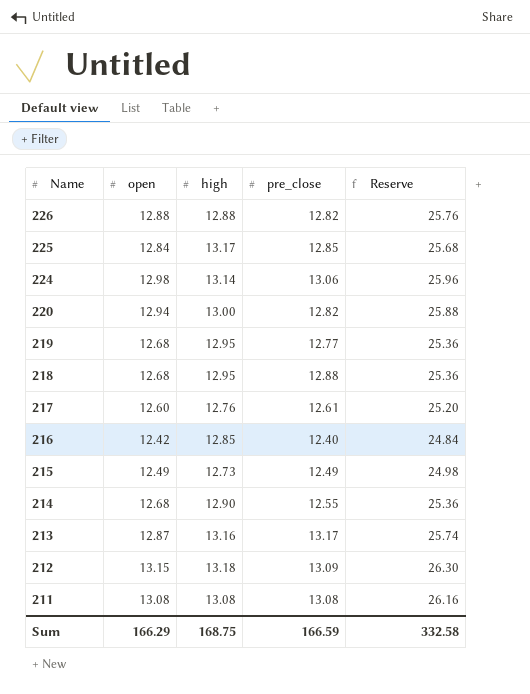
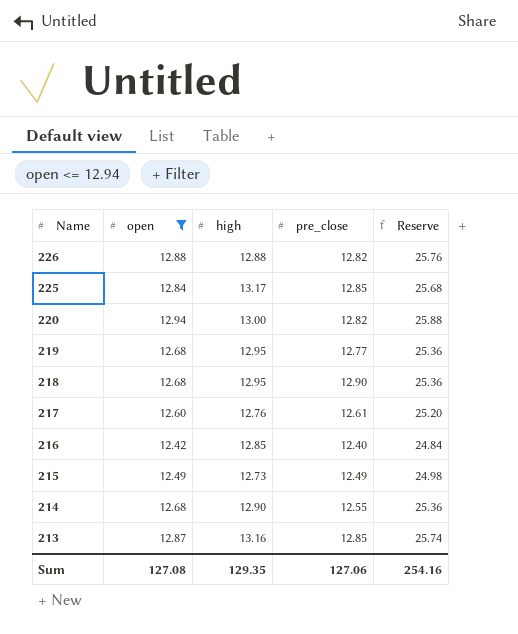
filter: none -> open <= 12.94
218 | pre_close: 12.88 -> 12.90
213 | pre_close: 13.17 -> 12.85
Sum | open: 166.29 -> 127.08
Sum | high: 168.75 -> 129.35
Sum | pre_close: 166.59 -> 127.06
Sum | Reserve: 332.58 -> 254.16

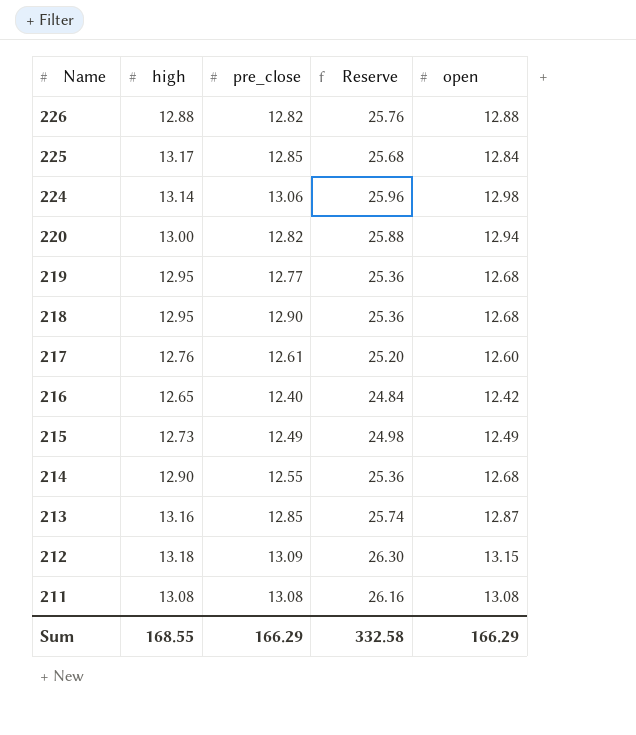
filter: open <= 12.94 -> none
column open | position: 2 -> 5
216 | high: 12.85 -> 12.65
Sum | high: 129.35 -> 168.55
Sum | pre_close: 127.06 -> 166.29
Sum | Reserve: 254.16 -> 332.58
Sum | open: 127.08 -> 166.29

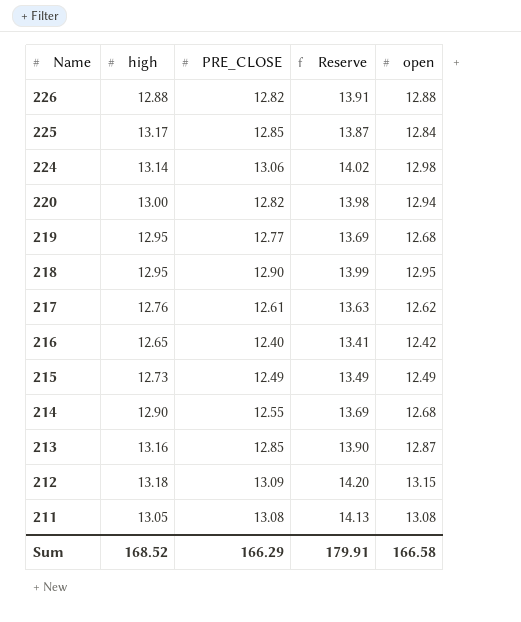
column name: pre_close -> PRE_CLOSE
column Reserve | formula: [open] * 2 -> [open] * 1.08
218 | open: 12.68 -> 12.95
217 | open: 12.60 -> 12.62
211 | high: 13.08 -> 13.05
Sum | high: 168.55 -> 168.52
Sum | Reserve: 332.58 -> 179.91
Sum | open: 166.29 -> 166.58

